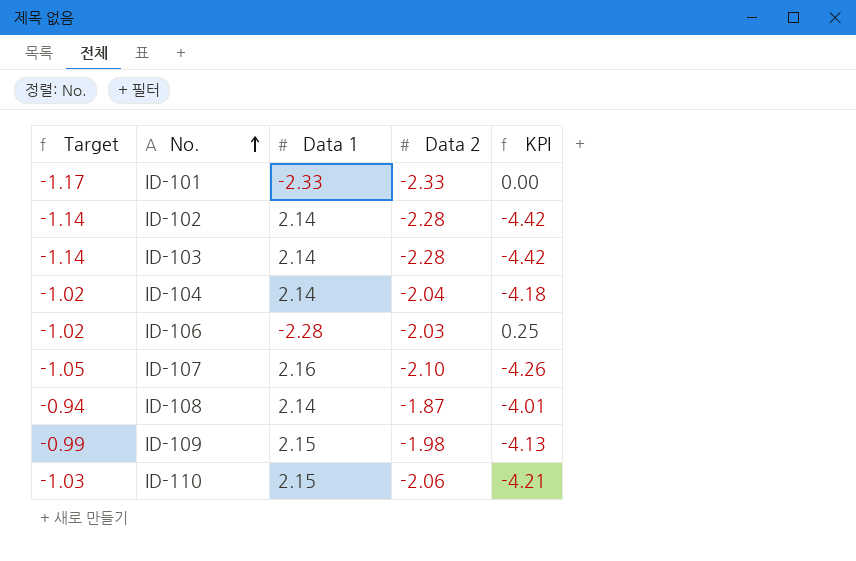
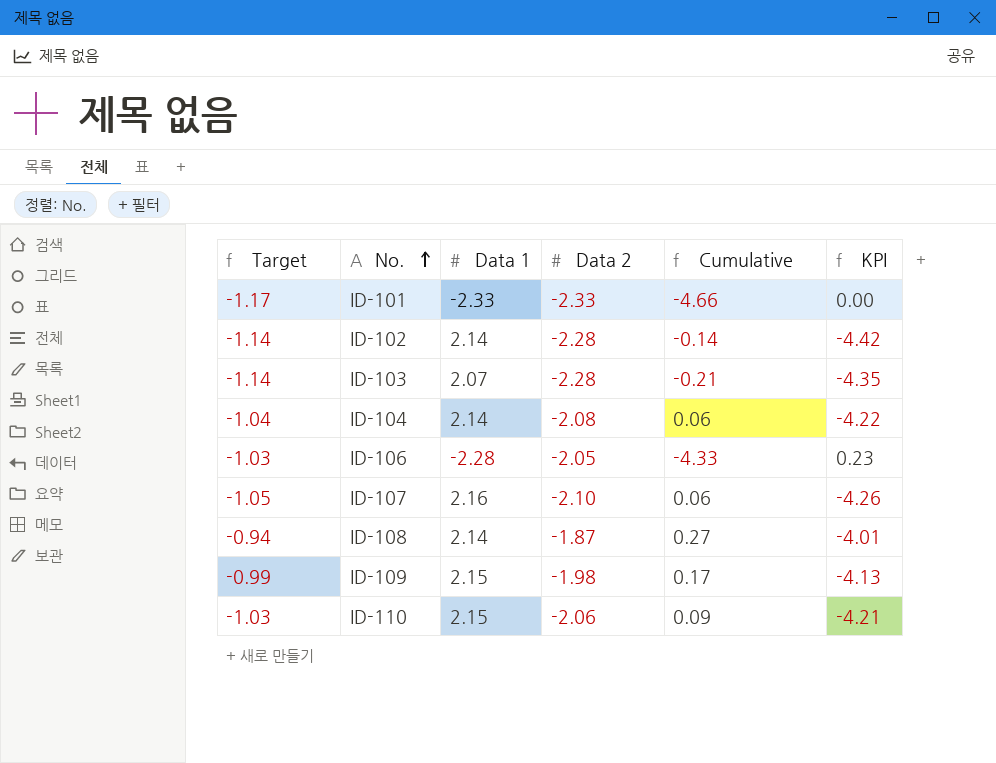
column Cumulative | formula: none -> [Data 1] + [Data 2]
ID-103 | Data 1: 2.14 -> 2.07
ID-103 | KPI: -4.42 -> -4.35
ID-104 | Target: -1.02 -> -1.04
ID-104 | Data 2: -2.04 -> -2.08
ID-104 | KPI: -4.18 -> -4.22
ID-106 | Target: -1.02 -> -1.03
ID-106 | Data 2: -2.03 -> -2.05
ID-106 | KPI: 0.25 -> 0.23

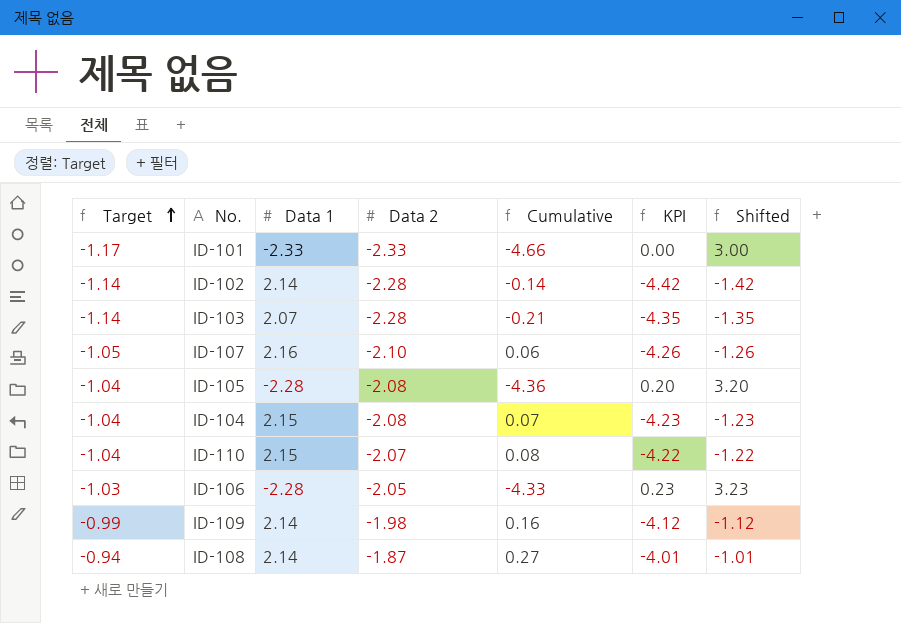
row order: No. ascending -> Target ascending
column Shifted | formula: none -> [KPI] + 3
row ID-105: none -> -1.04 | -2.28 | -2.08 | -4.36 | 0.20 | 3.20
ID-104 | Data 1: 2.14 -> 2.15
ID-104 | Cumulative: 0.06 -> 0.07
ID-104 | KPI: -4.22 -> -4.23
ID-110 | Target: -1.03 -> -1.04
ID-110 | Data 2: -2.06 -> -2.07
ID-110 | Cumulative: 0.09 -> 0.08
ID-110 | KPI: -4.21 -> -4.22
ID-109 | Data 1: 2.15 -> 2.14
ID-109 | Cumulative: 0.17 -> 0.16
ID-109 | KPI: -4.13 -> -4.12

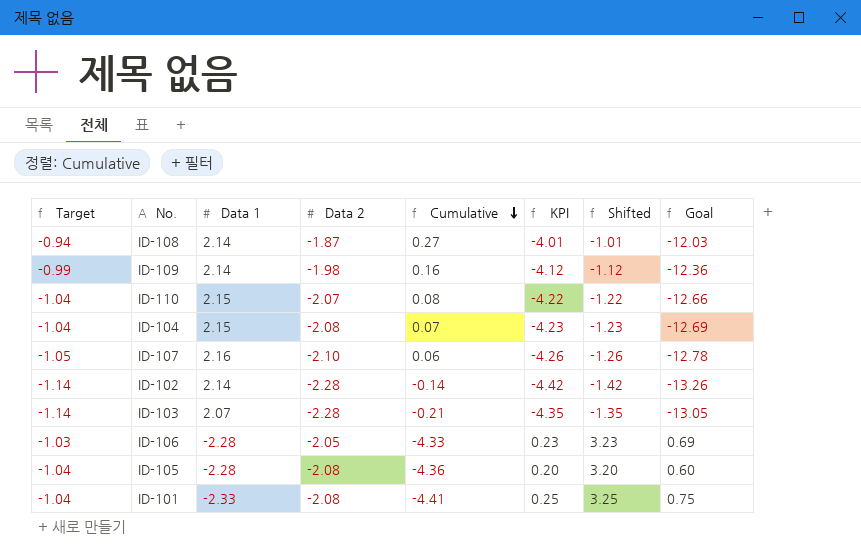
row order: Target ascending -> Cumulative descending
column Goal | formula: none -> [KPI] * 3
ID-101 | Target: -1.17 -> -1.04
ID-101 | Data 2: -2.33 -> -2.08
ID-101 | Cumulative: -4.66 -> -4.41
ID-101 | KPI: 0.00 -> 0.25
ID-101 | Shifted: 3.00 -> 3.25

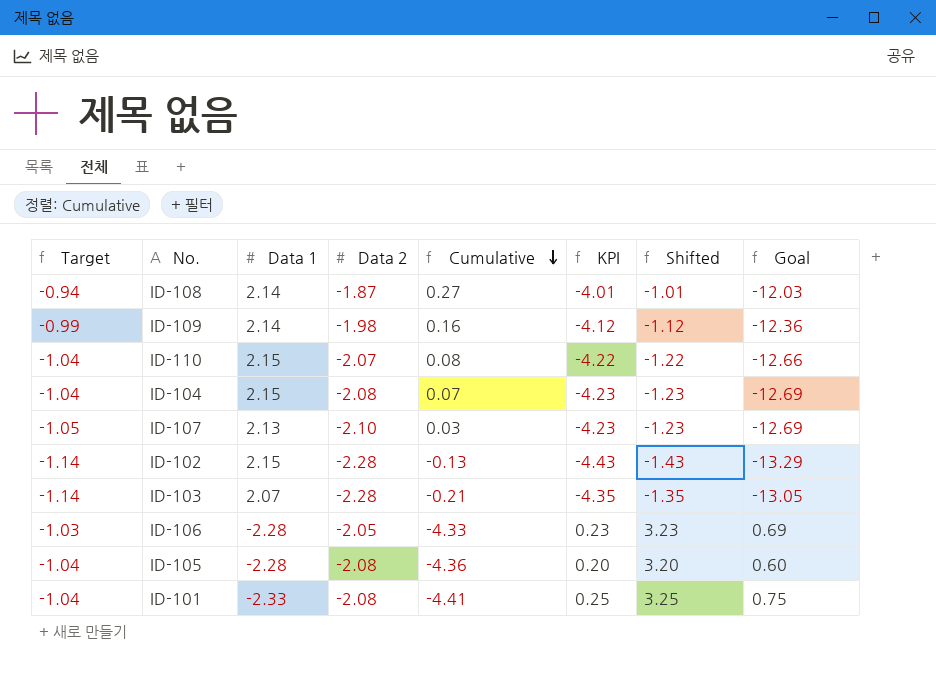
ID-107 | Data 1: 2.16 -> 2.13
ID-107 | Cumulative: 0.06 -> 0.03
ID-107 | KPI: -4.26 -> -4.23
ID-107 | Shifted: -1.26 -> -1.23
ID-107 | Goal: -12.78 -> -12.69
ID-102 | Data 1: 2.14 -> 2.15
ID-102 | Cumulative: -0.14 -> -0.13
ID-102 | KPI: -4.42 -> -4.43
ID-102 | Shifted: -1.42 -> -1.43
ID-102 | Goal: -13.26 -> -13.29

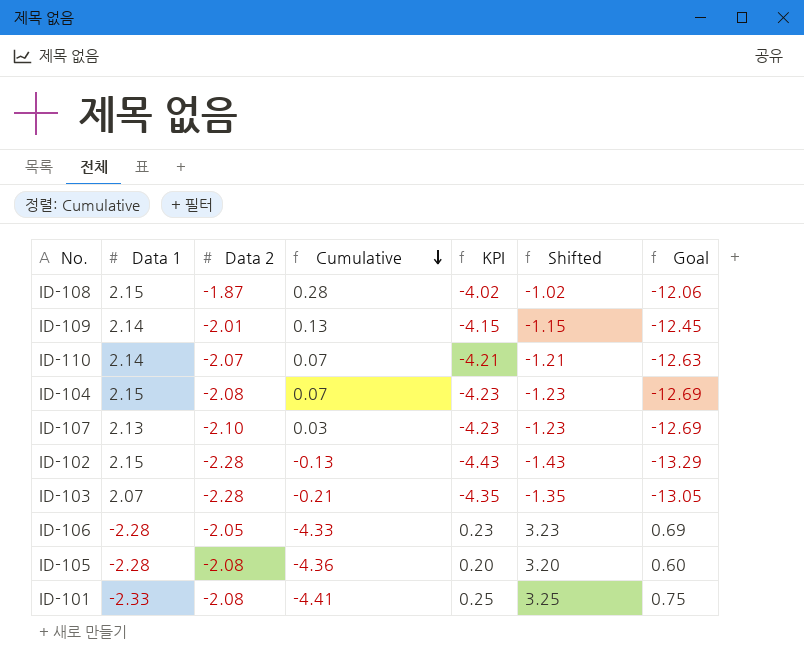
column Target | formula: [Data 2] * 0.5 -> none
ID-108 | Data 1: 2.14 -> 2.15
ID-108 | Cumulative: 0.27 -> 0.28
ID-108 | KPI: -4.01 -> -4.02
ID-108 | Shifted: -1.01 -> -1.02
ID-108 | Goal: -12.03 -> -12.06
ID-109 | Data 2: -1.98 -> -2.01
ID-109 | Cumulative: 0.16 -> 0.13
ID-109 | KPI: -4.12 -> -4.15
ID-109 | Shifted: -1.12 -> -1.15
ID-109 | Goal: -12.36 -> -12.45
ID-110 | Data 1: 2.15 -> 2.14
ID-110 | Cumulative: 0.08 -> 0.07
ID-110 | KPI: -4.22 -> -4.21
ID-110 | Shifted: -1.22 -> -1.21
ID-110 | Goal: -12.66 -> -12.63

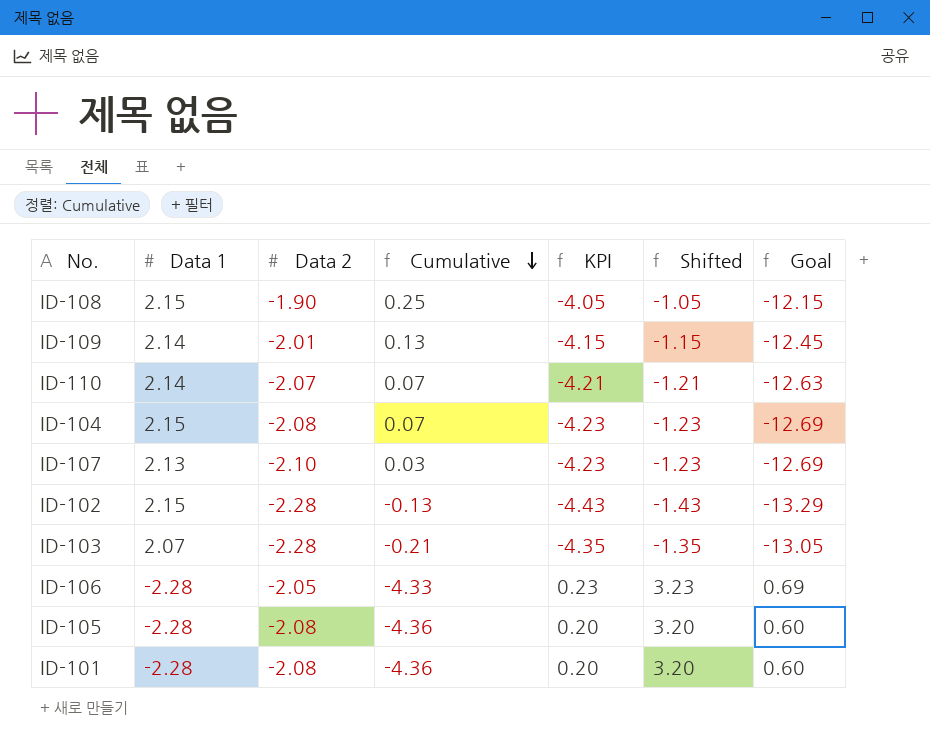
ID-108 | Data 2: -1.87 -> -1.90
ID-108 | Cumulative: 0.28 -> 0.25
ID-108 | KPI: -4.02 -> -4.05
ID-108 | Shifted: -1.02 -> -1.05
ID-108 | Goal: -12.06 -> -12.15
ID-101 | Data 1: -2.33 -> -2.28
ID-101 | Cumulative: -4.41 -> -4.36
ID-101 | KPI: 0.25 -> 0.20
ID-101 | Shifted: 3.25 -> 3.20
ID-101 | Goal: 0.75 -> 0.60

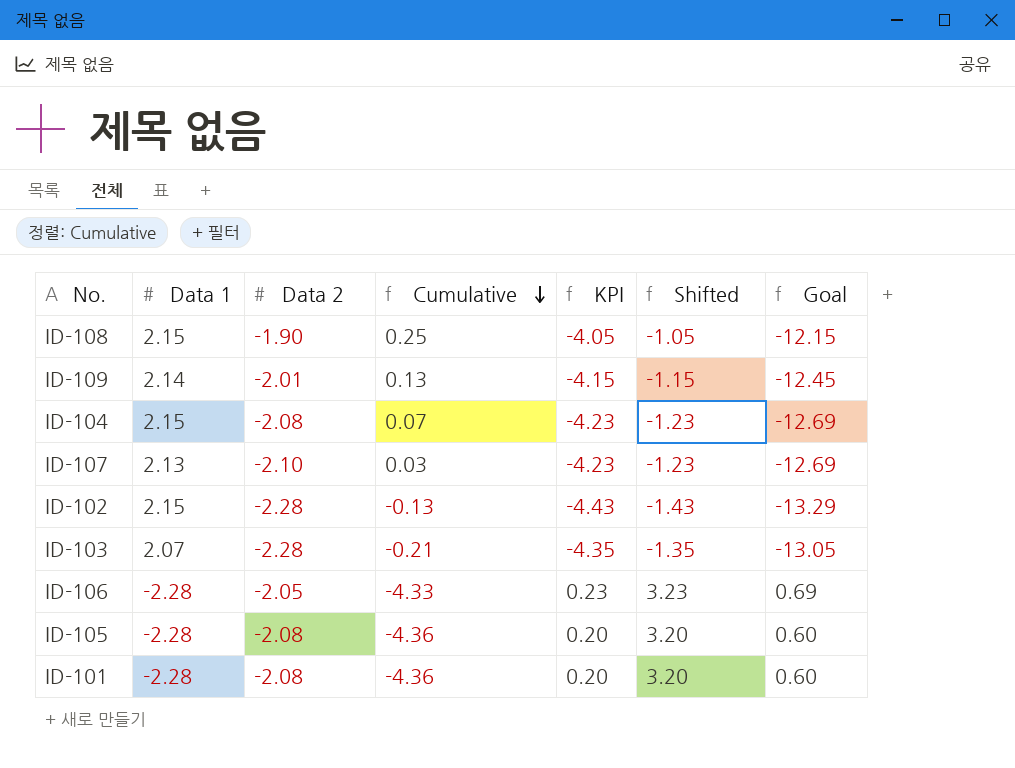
row ID-110: 2.14 | -2.07 | 0.07 | -4.21 | -1.21 | -12.63 -> none

